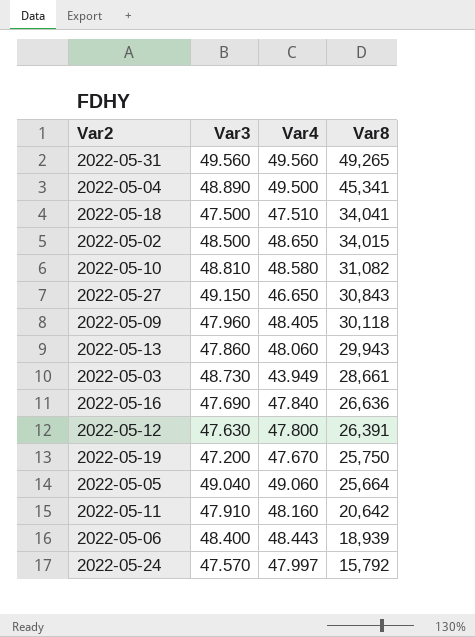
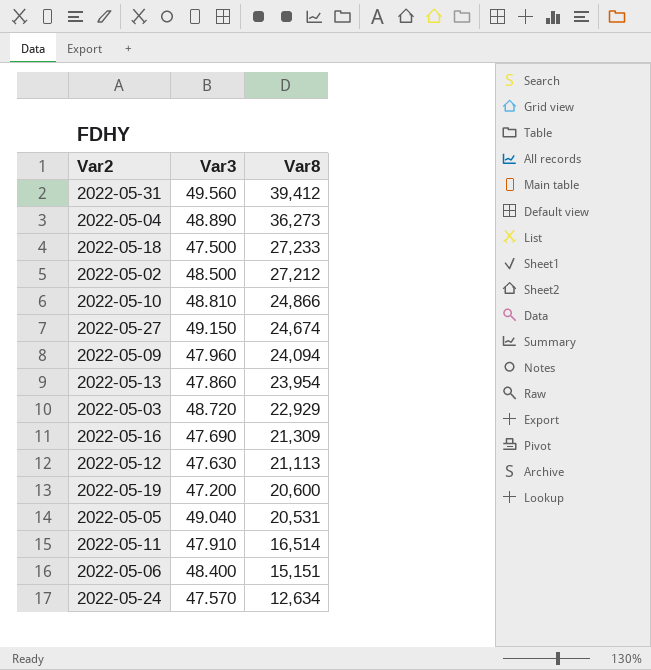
column Var4 | position: 3 -> none
2022-05-31 | Var8: 49,265 -> 39,412
2022-05-04 | Var8: 45,341 -> 36,273
2022-05-18 | Var8: 34,041 -> 27,233
2022-05-02 | Var8: 34,015 -> 27,212
2022-05-10 | Var8: 31,082 -> 24,866
2022-05-27 | Var8: 30,843 -> 24,674
2022-05-09 | Var8: 30,118 -> 24,094
2022-05-13 | Var8: 29,943 -> 23,954
2022-05-03 | Var3: 48.730 -> 48.720
2022-05-03 | Var8: 28,661 -> 22,929
2022-05-16 | Var8: 26,636 -> 21,309
2022-05-12 | Var8: 26,391 -> 21,113
2022-05-19 | Var8: 25,750 -> 20,600
2022-05-05 | Var8: 25,664 -> 20,531
2022-05-11 | Var8: 20,642 -> 16,514
2022-05-06 | Var8: 18,939 -> 15,151
2022-05-24 | Var8: 15,792 -> 12,634

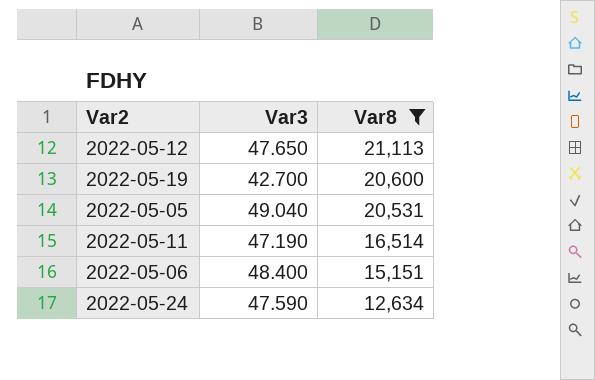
filter: none -> Var8 <= 21,113
2022-05-12 | Var3: 47.630 -> 47.650
2022-05-19 | Var3: 47.200 -> 42.700
2022-05-11 | Var3: 47.910 -> 47.190
2022-05-24 | Var3: 47.570 -> 47.590

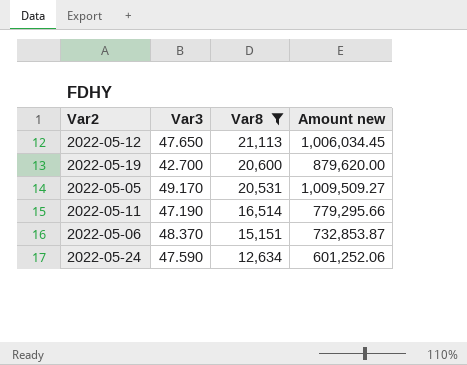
column Amount new | formula: none -> [Var3] * [Var8]
2022-05-05 | Var3: 49.040 -> 49.170
2022-05-06 | Var3: 48.400 -> 48.370

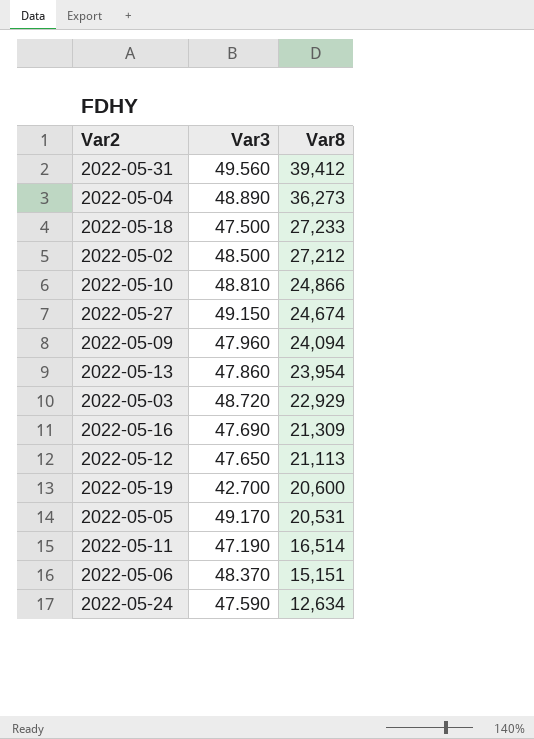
filter: Var8 <= 21,113 -> none
column Amount new | formula: [Var3] * [Var8] -> none

